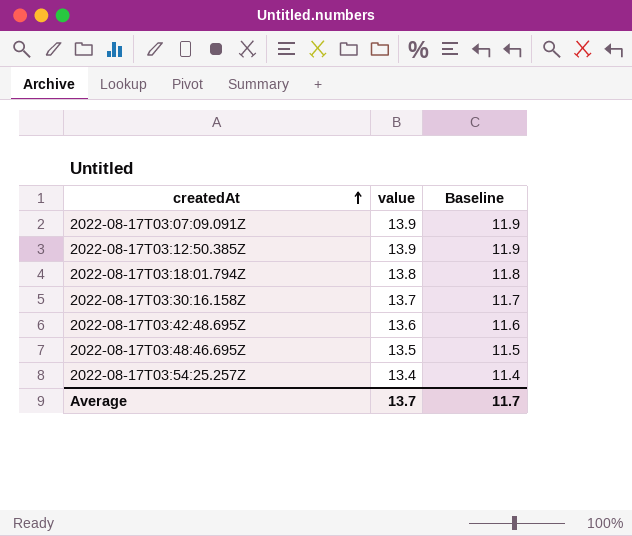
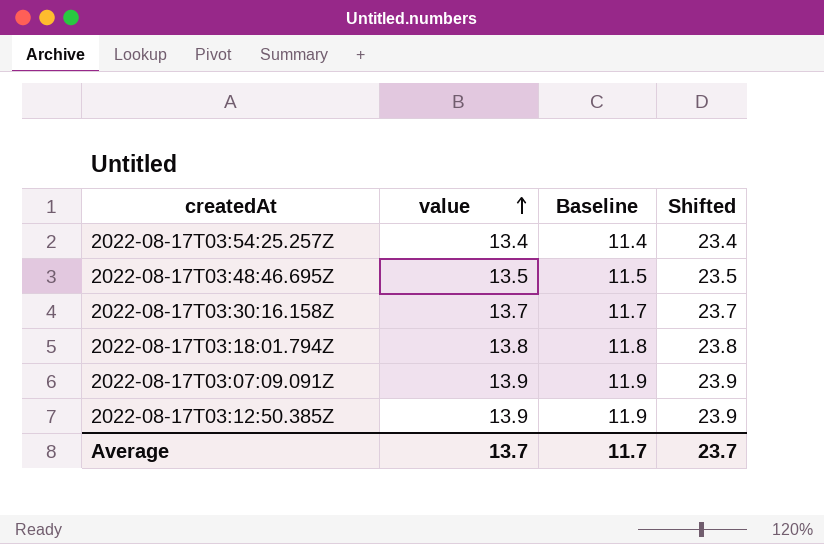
row order: createdAt ascending -> value ascending
column Shifted | formula: none -> [value] + 10
row 2022-08-17T03:42:48.695Z: 13.6 | 11.6 -> none

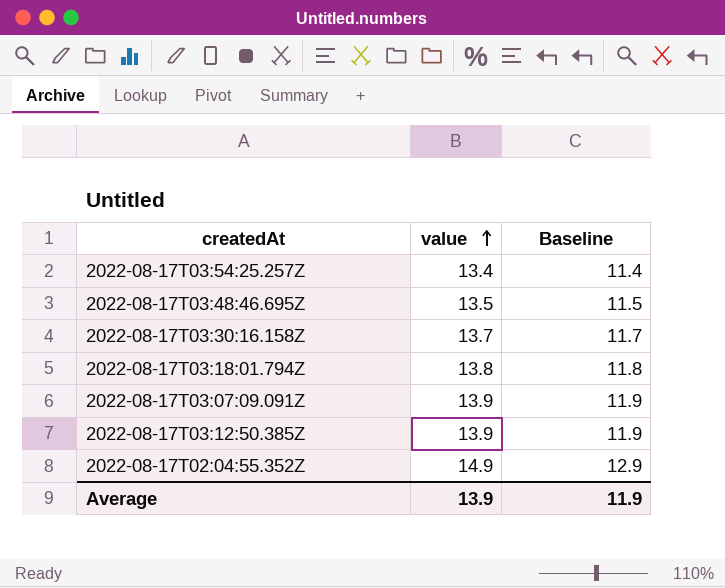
column Shifted | formula: [value] + 10 -> none
row 2022-08-17T02:04:55.352Z: none -> 14.9 | 12.9
Average | value: 13.7 -> 13.9
Average | Baseline: 11.7 -> 11.9

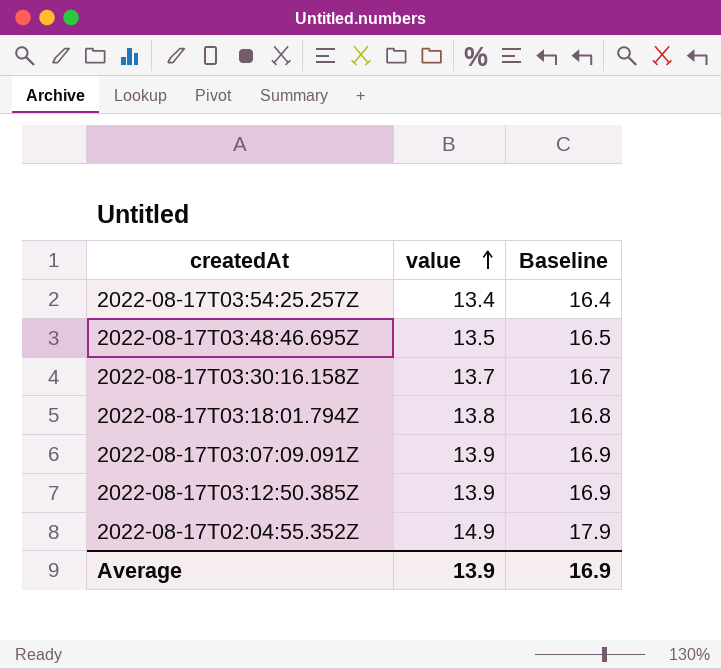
column Baseline | formula: [value] - 2 -> [value] + 3
Average | Baseline: 11.9 -> 16.9

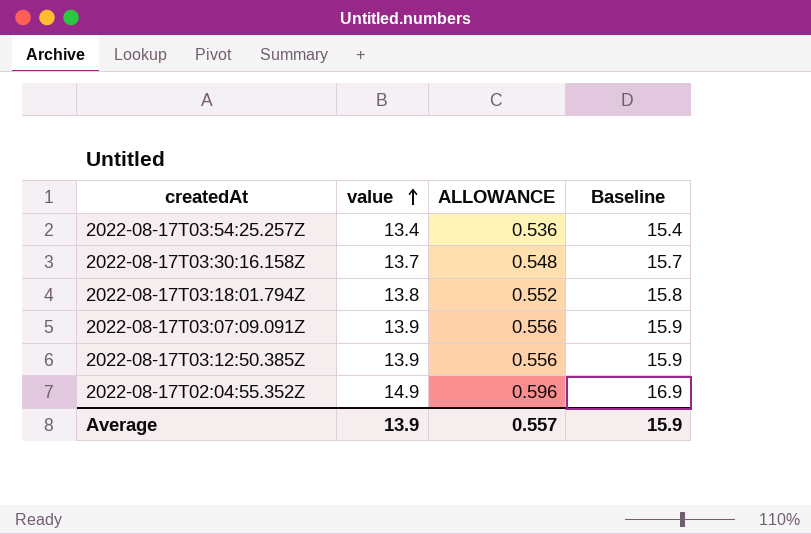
column ALLOWANCE | formula: none -> [value] * 0.04
column Baseline | formula: [value] + 3 -> [value] + 2
row 2022-08-17T03:48:46.695Z: 13.5 | 16.5 -> none
Average | Baseline: 16.9 -> 15.9

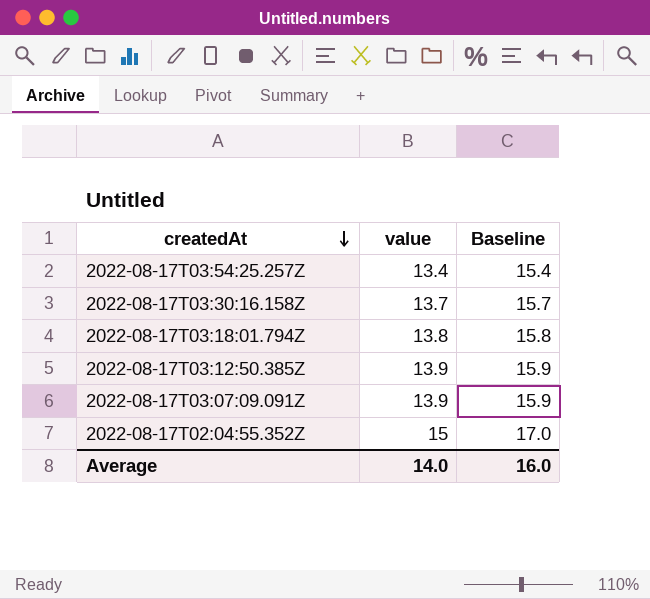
row order: value ascending -> createdAt descending
column ALLOWANCE | formula: [value] * 0.04 -> none
2022-08-17T02:04:55.352Z | value: 14.9 -> 15
2022-08-17T02:04:55.352Z | Baseline: 16.9 -> 17.0
Average | value: 13.9 -> 14.0
Average | Baseline: 15.9 -> 16.0

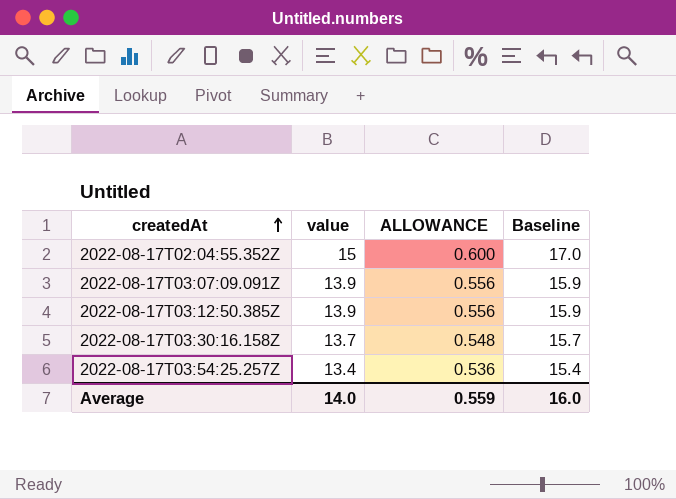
row order: createdAt descending -> createdAt ascending
column ALLOWANCE | formula: none -> [value] * 0.04
row 2022-08-17T03:18:01.794Z: 13.8 | 15.8 -> none

